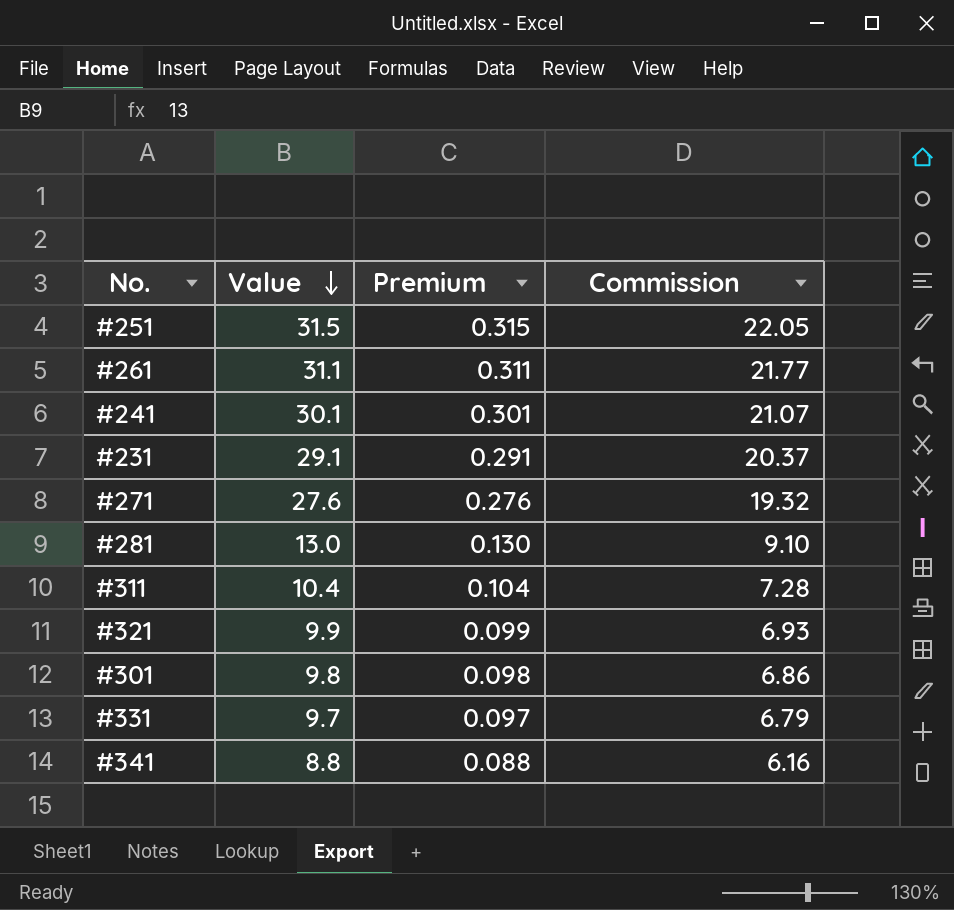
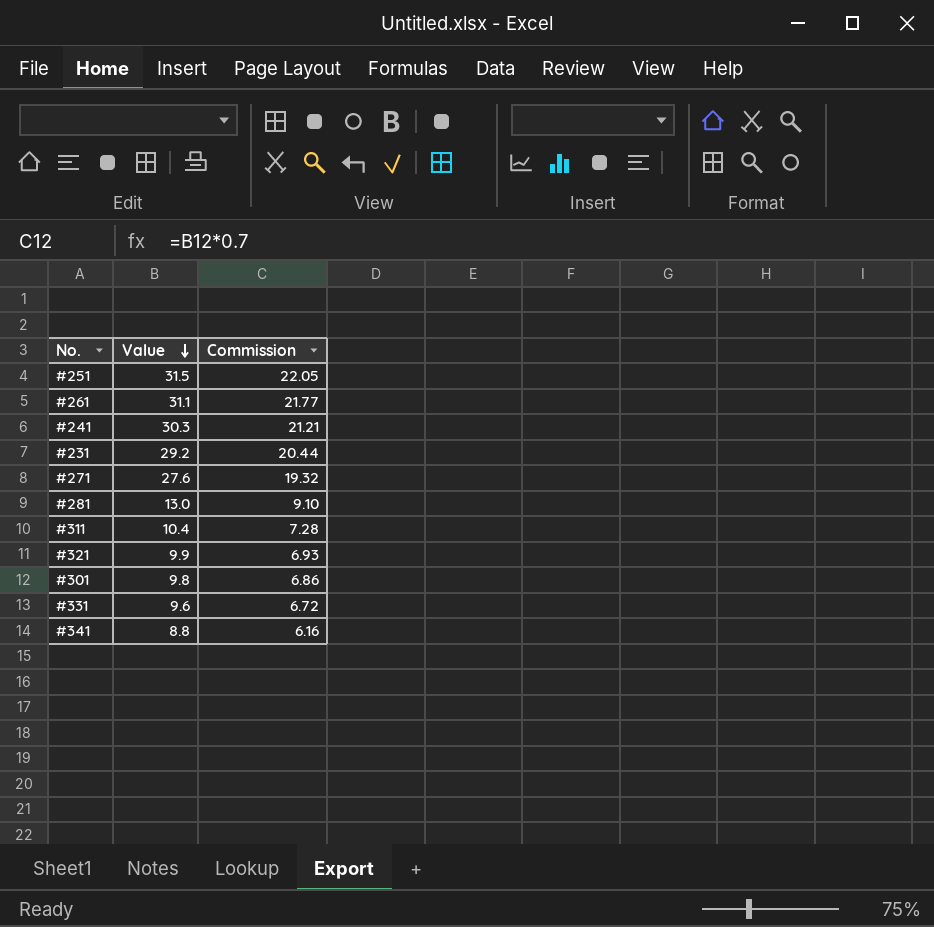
column Premium | formula: [Value] * 0.01 -> none
#241 | Value: 30.1 -> 30.3
#241 | Commission: 21.07 -> 21.21
#231 | Value: 29.1 -> 29.2
#231 | Commission: 20.37 -> 20.44
#331 | Value: 9.7 -> 9.6
#331 | Commission: 6.79 -> 6.72

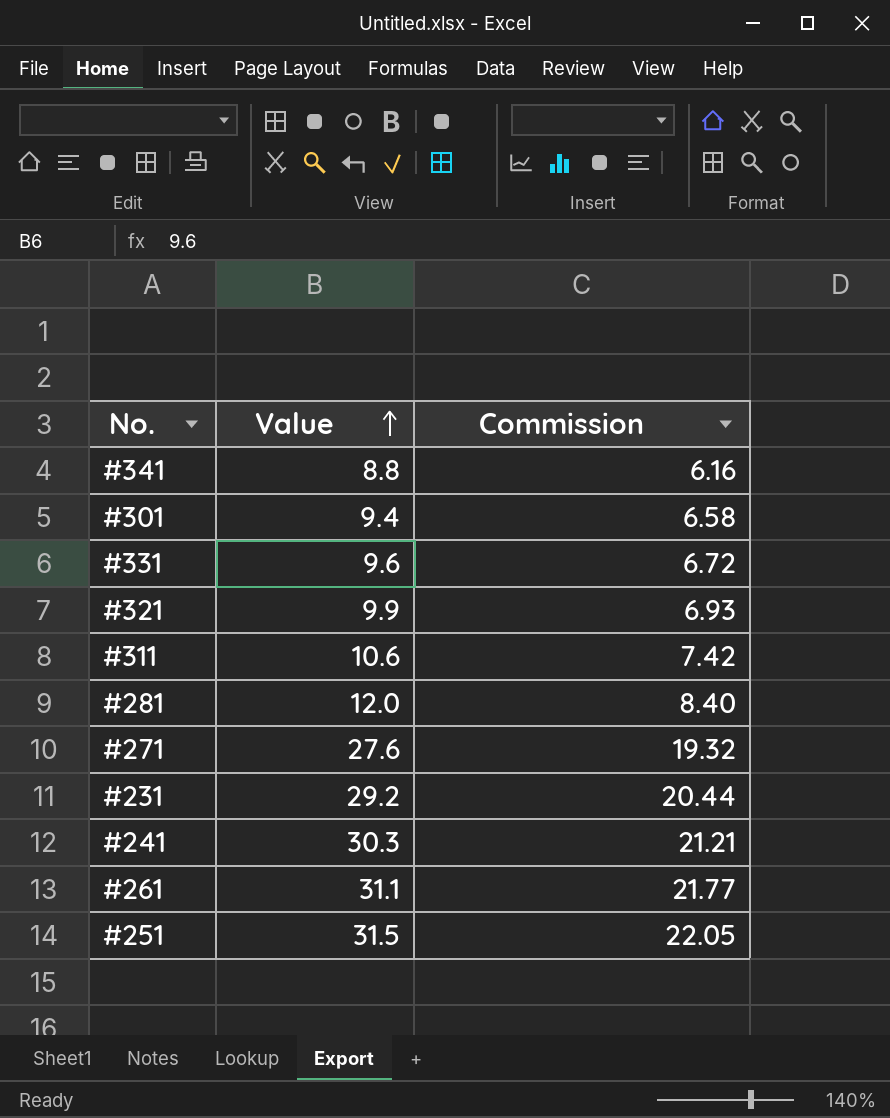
row order: Value descending -> Value ascending
#301 | Value: 9.8 -> 9.4
#301 | Commission: 6.86 -> 6.58
#311 | Value: 10.4 -> 10.6
#311 | Commission: 7.28 -> 7.42
#281 | Value: 13.0 -> 12.0
#281 | Commission: 9.10 -> 8.40

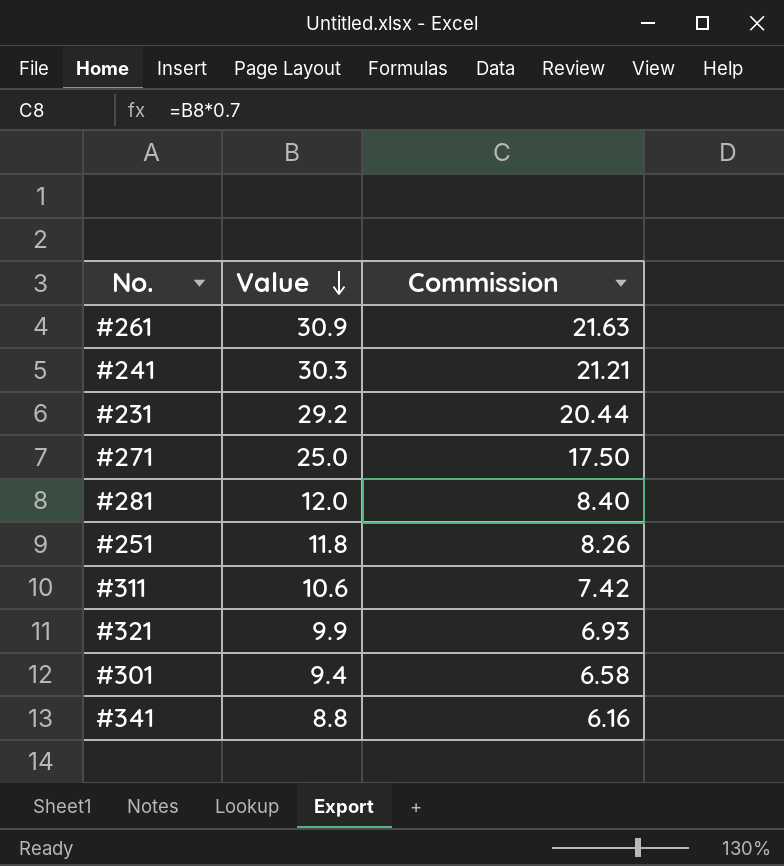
row order: Value ascending -> Value descending
row #331: 9.6 | 6.72 -> none
#261 | Value: 31.1 -> 30.9
#261 | Commission: 21.77 -> 21.63
#271 | Value: 27.6 -> 25.0
#271 | Commission: 19.32 -> 17.50
#251 | Value: 31.5 -> 11.8
#251 | Commission: 22.05 -> 8.26

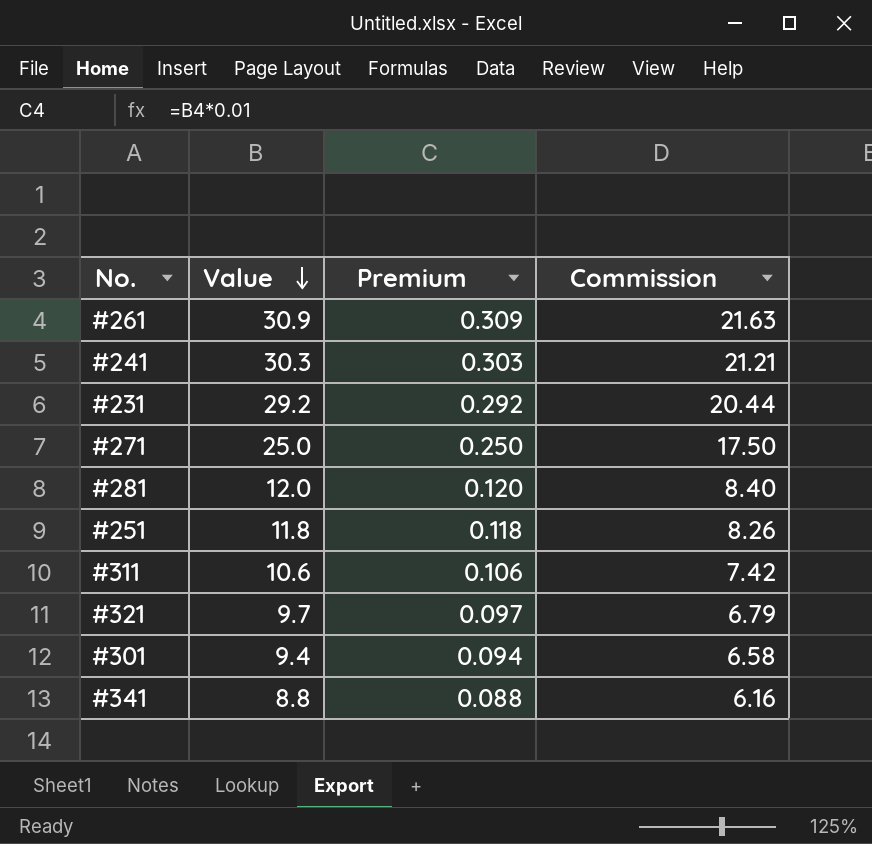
column Premium | formula: none -> [Value] * 0.01
#321 | Value: 9.9 -> 9.7
#321 | Commission: 6.93 -> 6.79

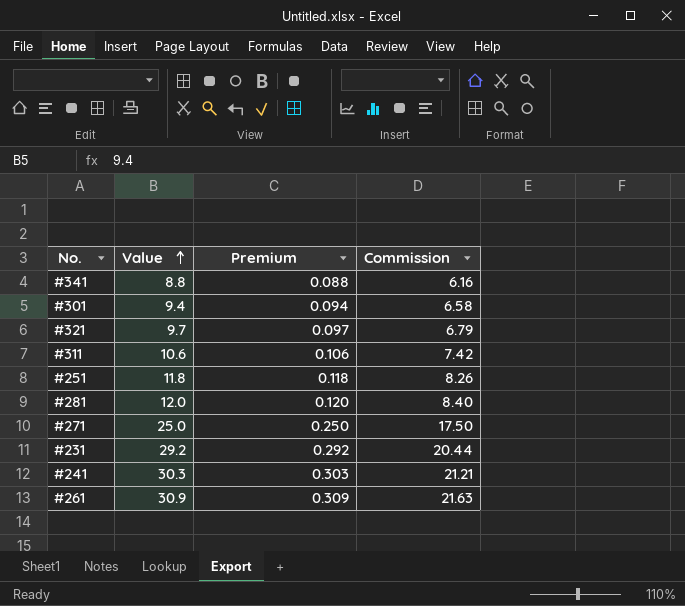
row order: Value descending -> Value ascending

